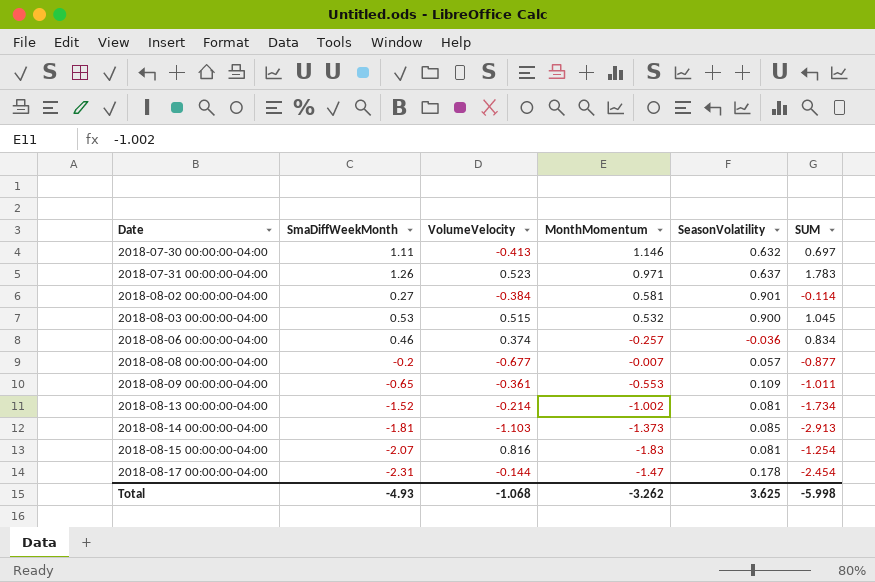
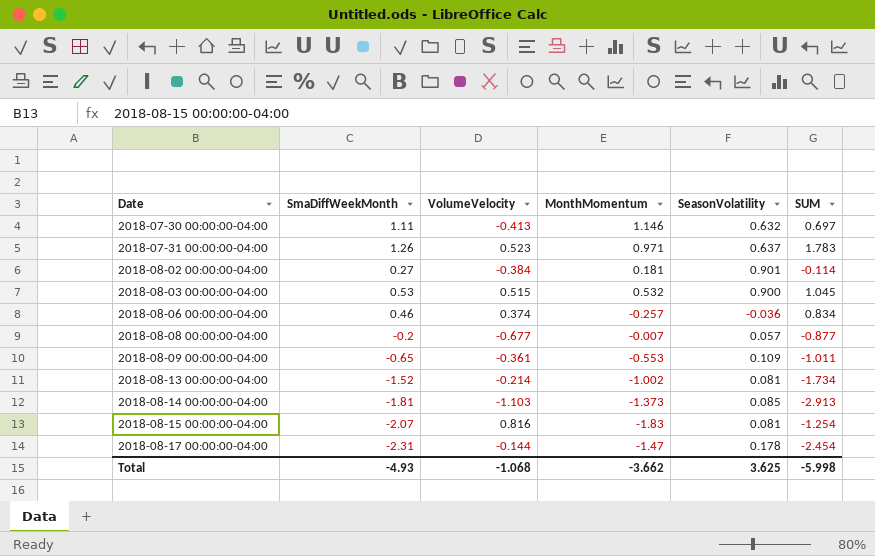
2018-08-02 00:00:00-04:00 | MonthMomentum: 0.581 -> 0.181
Total | MonthMomentum: -3.262 -> -3.662

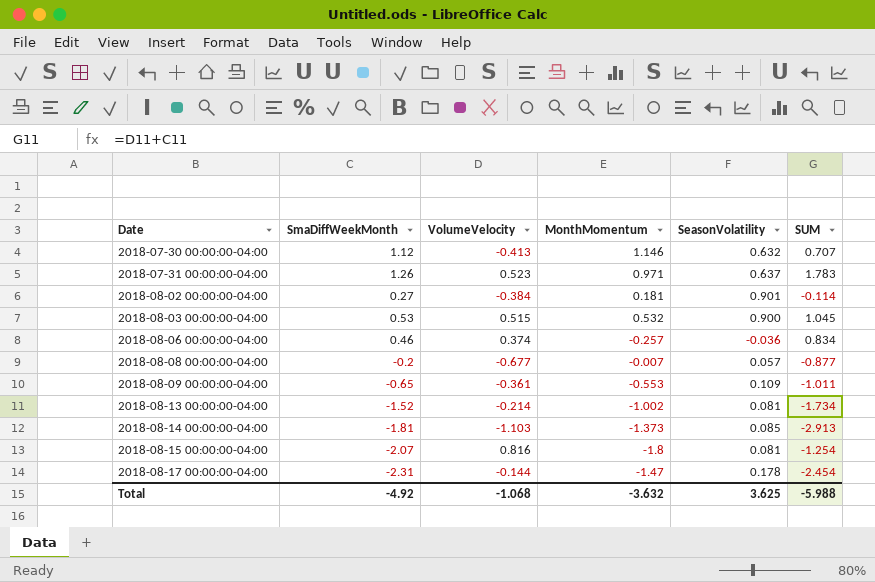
2018-07-30 00:00:00-04:00 | SmaDiffWeekMonth: 1.11 -> 1.12
2018-07-30 00:00:00-04:00 | SUM: 0.697 -> 0.707
2018-08-15 00:00:00-04:00 | MonthMomentum: -1.83 -> -1.8
Total | SmaDiffWeekMonth: -4.93 -> -4.92
Total | MonthMomentum: -3.662 -> -3.632
Total | SUM: -5.998 -> -5.988

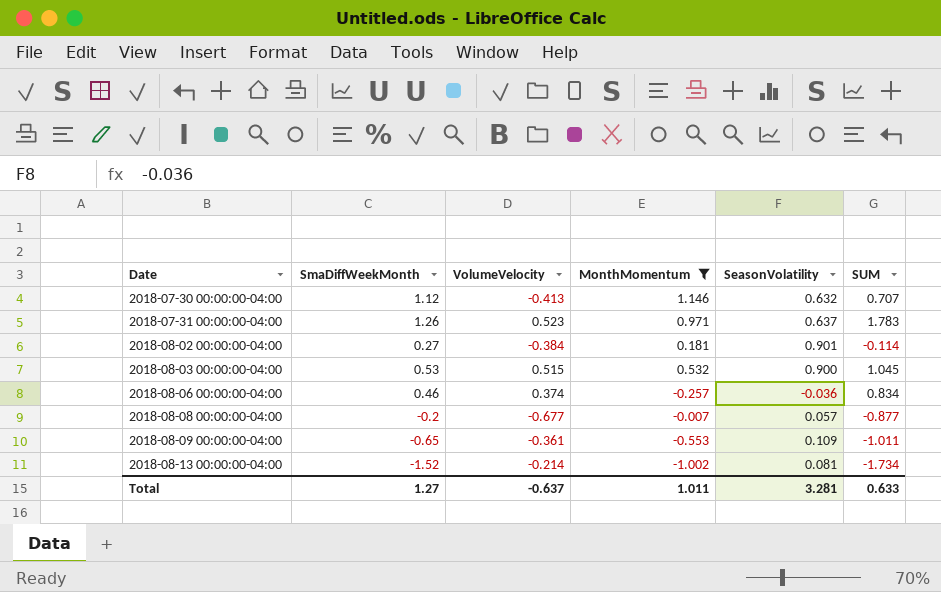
filter: none -> MonthMomentum >= -1.002
Total | SmaDiffWeekMonth: -4.92 -> 1.27
Total | VolumeVelocity: -1.068 -> -0.637
Total | MonthMomentum: -3.632 -> 1.011
Total | SeasonVolatility: 3.625 -> 3.281
Total | SUM: -5.988 -> 0.633

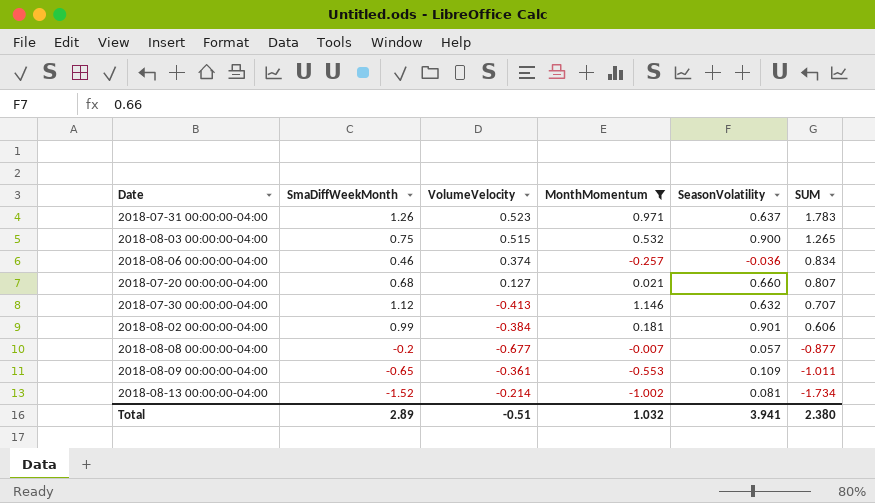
row order: Date ascending -> SUM descending
2018-08-03 00:00:00-04:00 | SmaDiffWeekMonth: 0.53 -> 0.75
2018-08-03 00:00:00-04:00 | SUM: 1.045 -> 1.265
row 2018-07-20 00:00:00-04:00: none -> 0.68 | 0.127 | 0.021 | 0.660 | 0.807
2018-08-02 00:00:00-04:00 | SmaDiffWeekMonth: 0.27 -> 0.99
2018-08-02 00:00:00-04:00 | SUM: -0.114 -> 0.606
Total | SmaDiffWeekMonth: 1.27 -> 2.89
Total | VolumeVelocity: -0.637 -> -0.51
Total | MonthMomentum: 1.011 -> 1.032
Total | SeasonVolatility: 3.281 -> 3.941
Total | SUM: 0.633 -> 2.380

